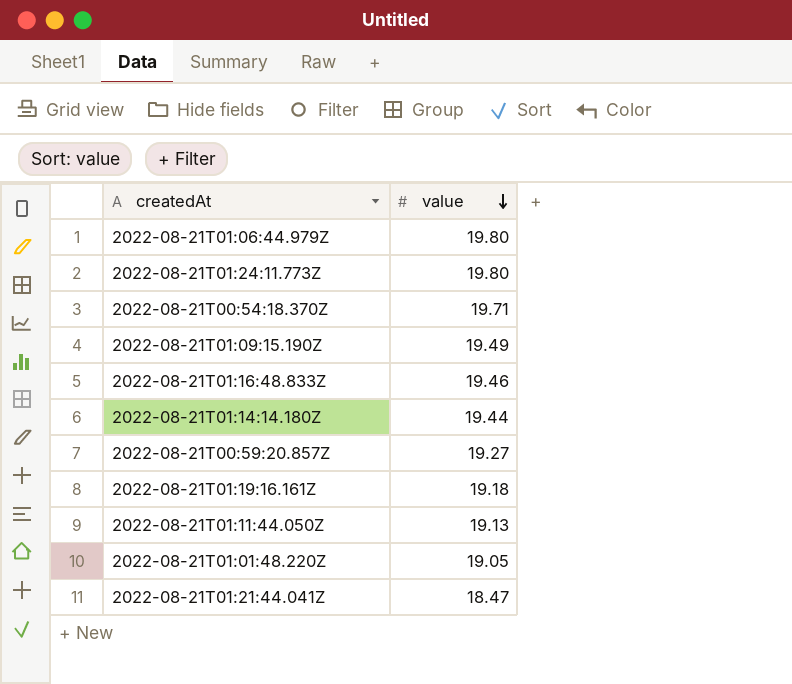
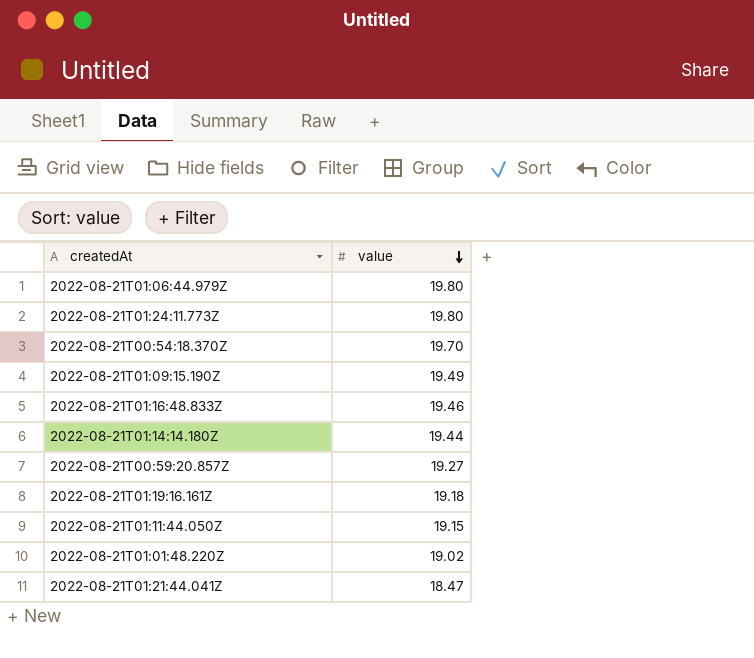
2022-08-21T00:54:18.370Z | value: 19.71 -> 19.70
2022-08-21T01:11:44.050Z | value: 19.13 -> 19.15
2022-08-21T01:01:48.220Z | value: 19.05 -> 19.02

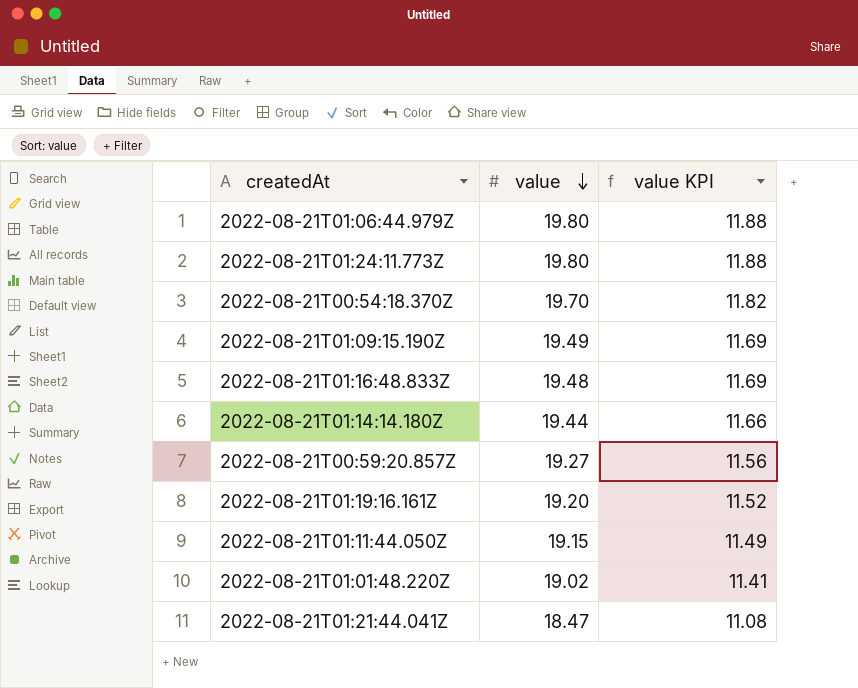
column value KPI | formula: none -> [value] * 0.6
2022-08-21T01:16:48.833Z | value: 19.46 -> 19.48
2022-08-21T01:19:16.161Z | value: 19.18 -> 19.20

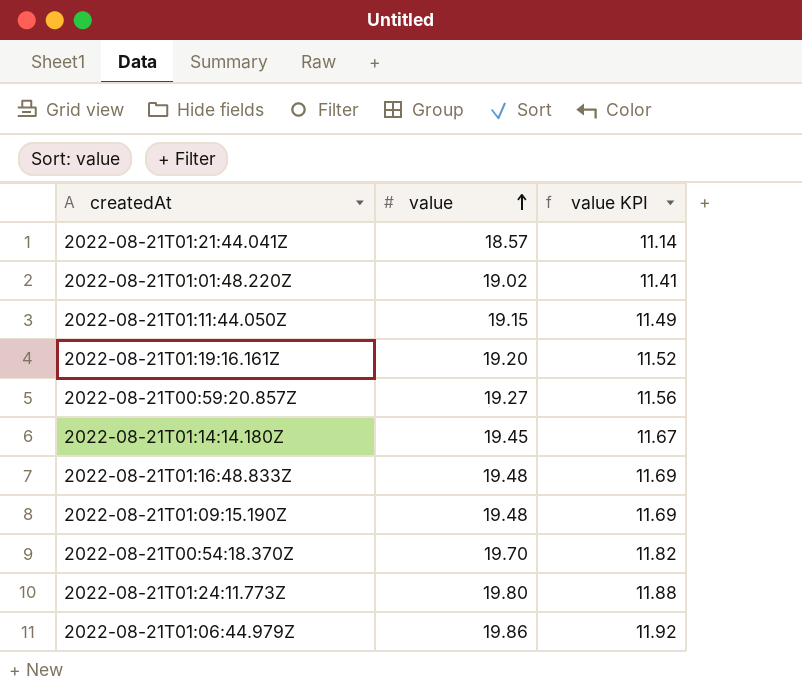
row order: value descending -> value ascending
2022-08-21T01:21:44.041Z | value: 18.47 -> 18.57
2022-08-21T01:21:44.041Z | value KPI: 11.08 -> 11.14
2022-08-21T01:14:14.180Z | value: 19.44 -> 19.45
2022-08-21T01:14:14.180Z | value KPI: 11.66 -> 11.67
2022-08-21T01:09:15.190Z | value: 19.49 -> 19.48
2022-08-21T01:06:44.979Z | value: 19.80 -> 19.86
2022-08-21T01:06:44.979Z | value KPI: 11.88 -> 11.92

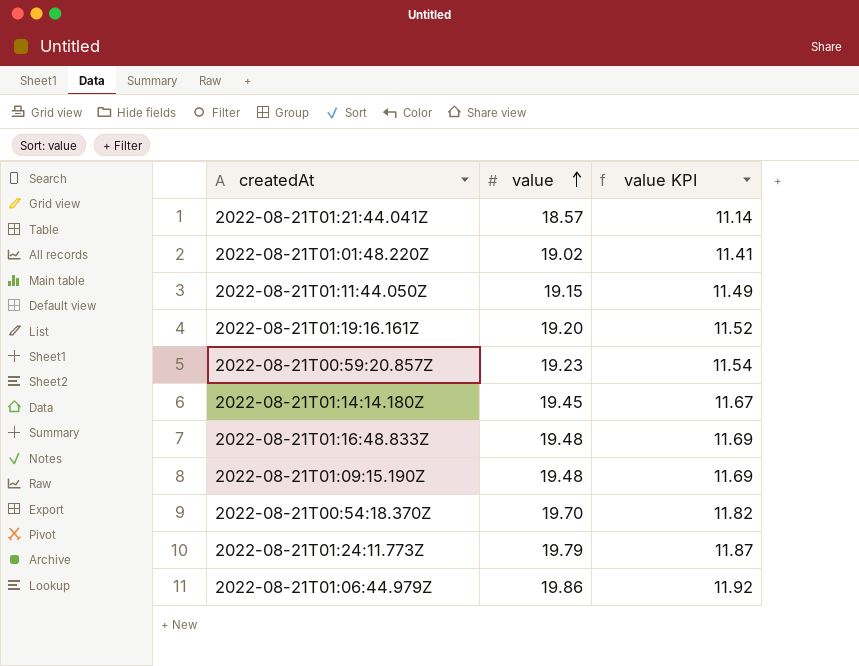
2022-08-21T00:59:20.857Z | value: 19.27 -> 19.23
2022-08-21T00:59:20.857Z | value KPI: 11.56 -> 11.54
2022-08-21T01:24:11.773Z | value: 19.80 -> 19.79
2022-08-21T01:24:11.773Z | value KPI: 11.88 -> 11.87

